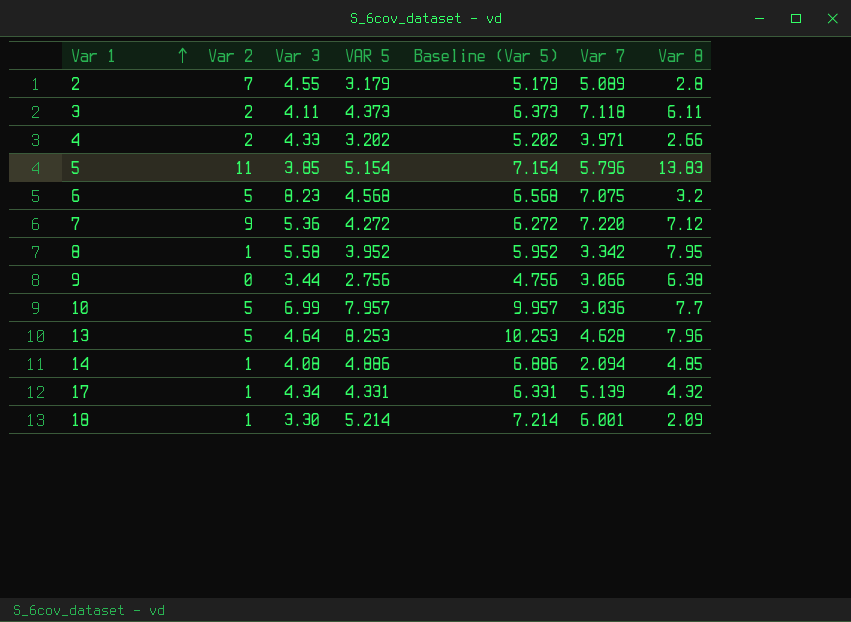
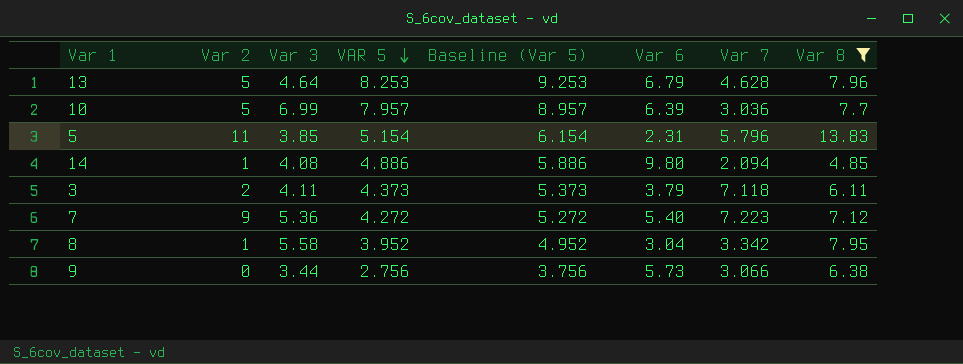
filter: none -> Var 8 >= 4.85
row order: Var 1 ascending -> VAR 5 descending
column Baseline (Var 5) | formula: [VAR 5] + 2 -> [VAR 5] + 1
column Var 6 | position: none -> 6
7 | Var 7: 7.220 -> 7.223

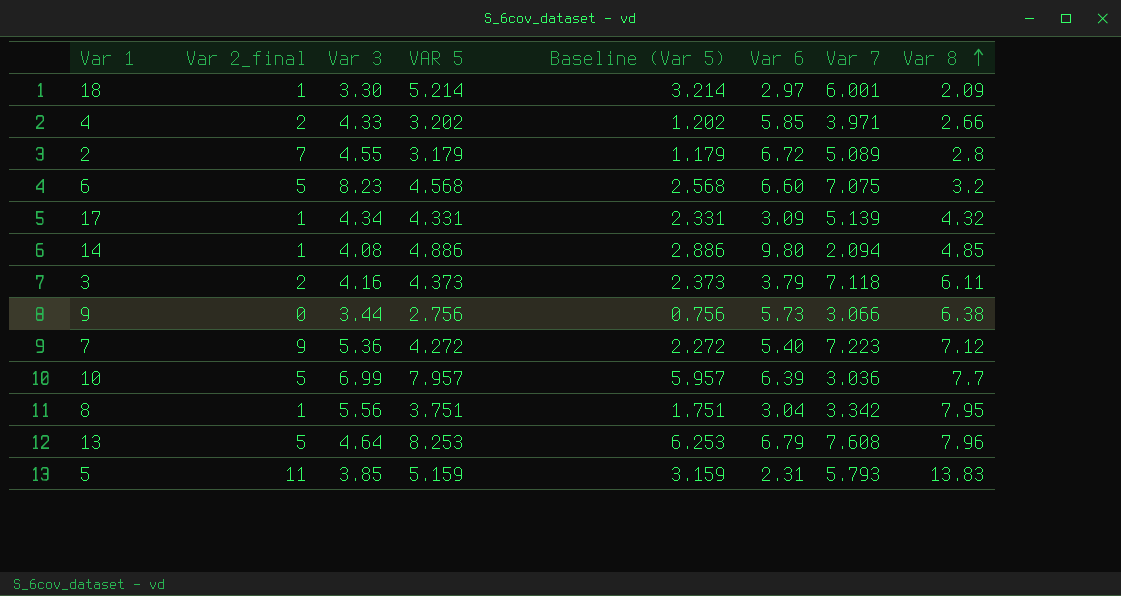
filter: Var 8 >= 4.85 -> none
row order: VAR 5 descending -> Var 8 ascending
column name: Var 2 -> Var 2_final
column Baseline (Var 5) | formula: [VAR 5] + 1 -> [VAR 5] - 2
3 | Var 3: 4.11 -> 4.16
8 | Var 3: 5.58 -> 5.56
8 | VAR 5: 3.952 -> 3.751
13 | Var 7: 4.628 -> 7.608
5 | VAR 5: 5.154 -> 5.159
5 | Var 7: 5.796 -> 5.793

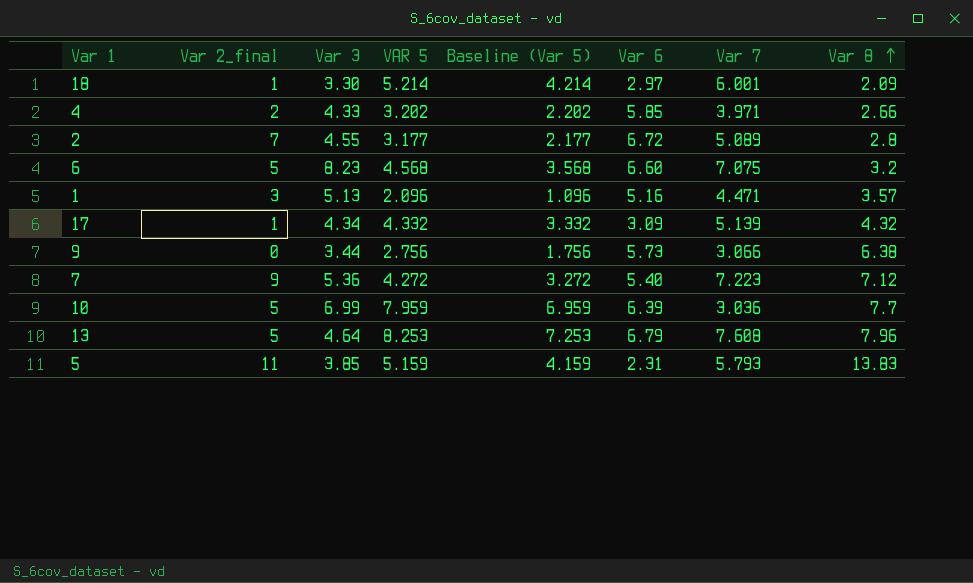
column Baseline (Var 5) | formula: [VAR 5] - 2 -> [VAR 5] - 1
row 14: 1 | 4.08 | 4.886 | 2.886 | 9.80 | 2.094 | 4.85 -> none
row 3: 2 | 4.16 | 4.373 | 2.373 | 3.79 | 7.118 | 6.11 -> none
row 8: 1 | 5.56 | 3.751 | 1.751 | 3.04 | 3.342 | 7.95 -> none
2 | VAR 5: 3.179 -> 3.177
row 1: none -> 3 | 5.13 | 2.096 | 1.096 | 5.16 | 4.471 | 3.57
17 | VAR 5: 4.331 -> 4.332
10 | VAR 5: 7.957 -> 7.959

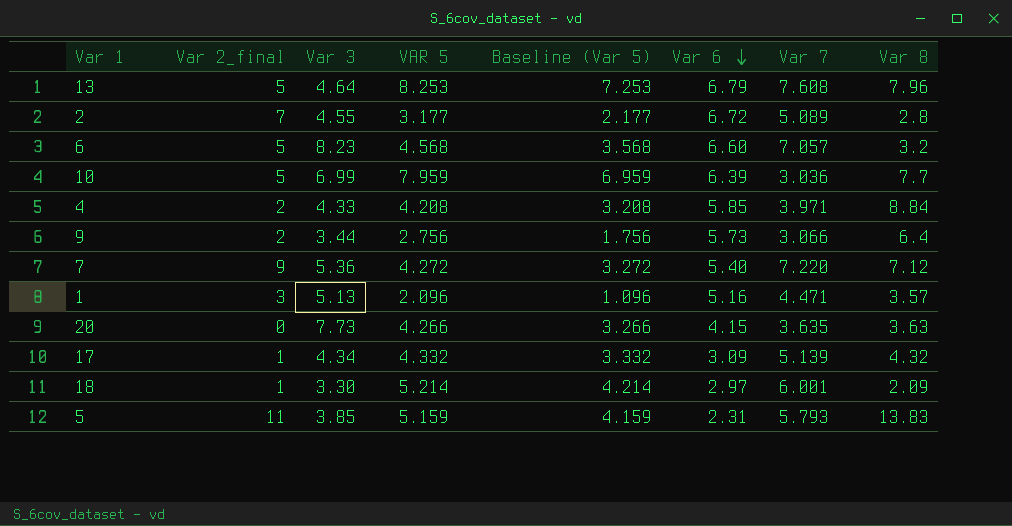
row order: Var 8 ascending -> Var 6 descending
6 | Var 7: 7.075 -> 7.057
4 | VAR 5: 3.202 -> 4.208
4 | Baseline (Var 5): 2.202 -> 3.208
4 | Var 8: 2.66 -> 8.84
9 | Var 2_final: 0 -> 2
9 | Var 8: 6.38 -> 6.4
7 | Var 7: 7.223 -> 7.220
row 20: none -> 0 | 7.73 | 4.266 | 3.266 | 4.15 | 3.635 | 3.63

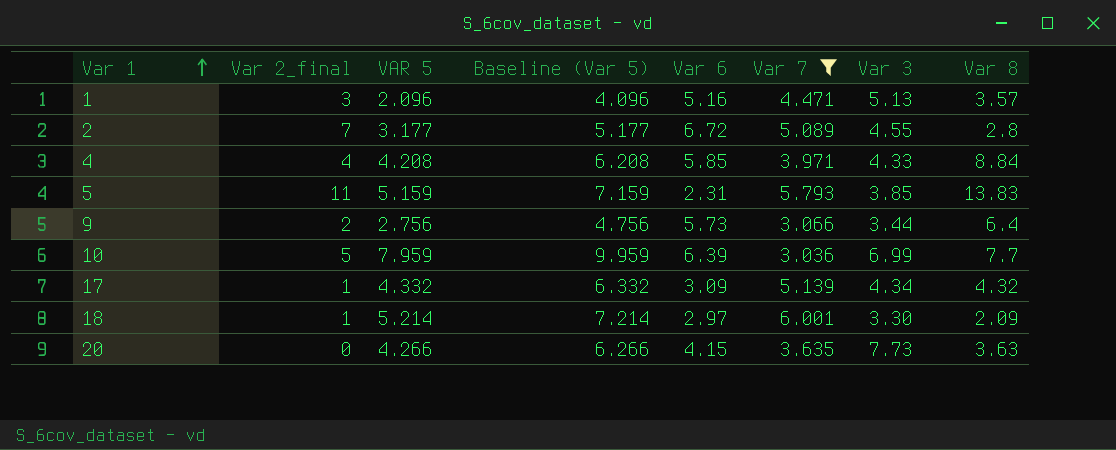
filter: none -> Var 7 <= 6.001
row order: Var 6 descending -> Var 1 ascending
column Baseline (Var 5) | formula: [VAR 5] - 1 -> [VAR 5] + 2
column Var 3 | position: 3 -> 7
4 | Var 2_final: 2 -> 4

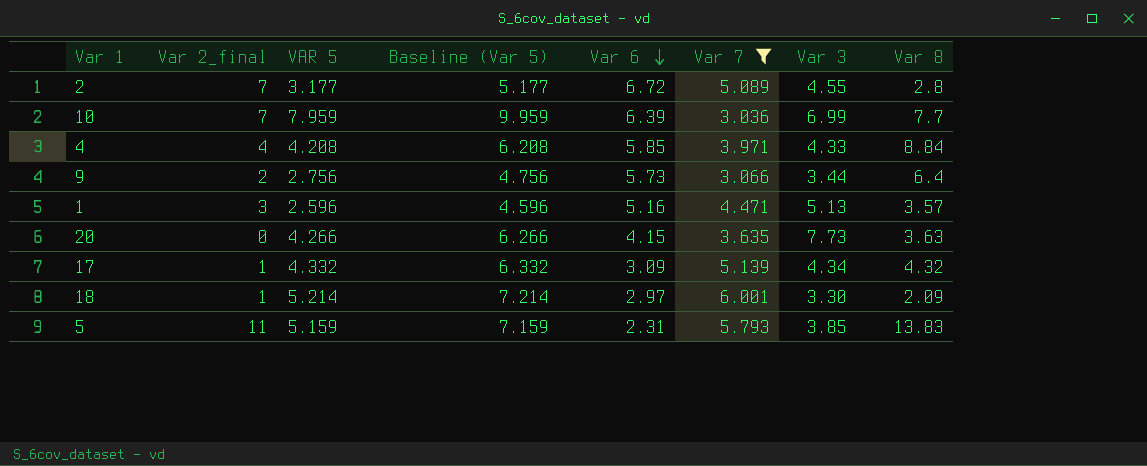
row order: Var 1 ascending -> Var 6 descending
10 | Var 2_final: 5 -> 7
1 | VAR 5: 2.096 -> 2.596
1 | Baseline (Var 5): 4.096 -> 4.596

